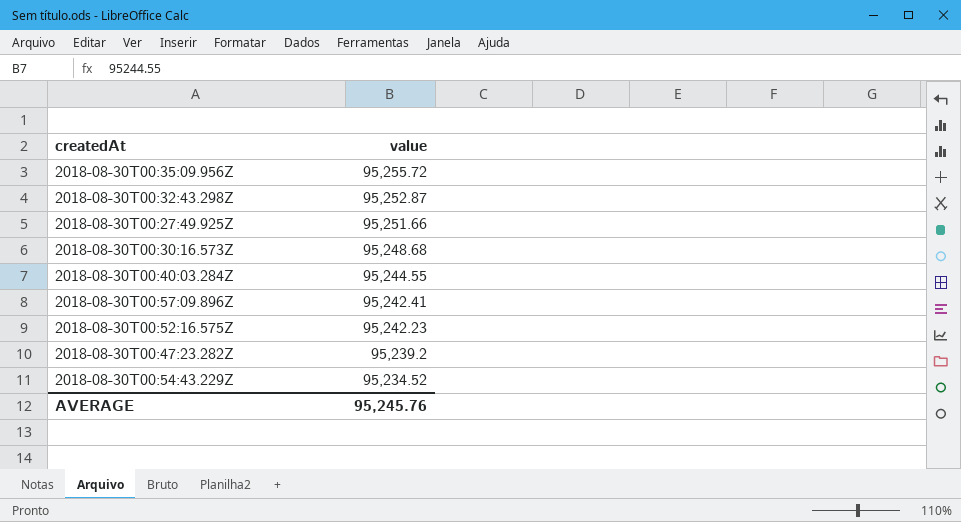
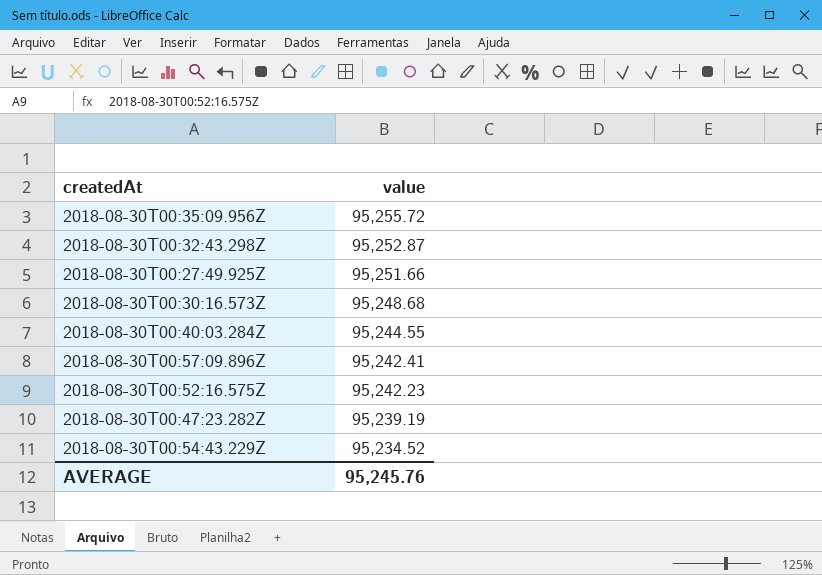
2018-08-30T00:47:23.282Z | value: 95,239.2 -> 95,239.19

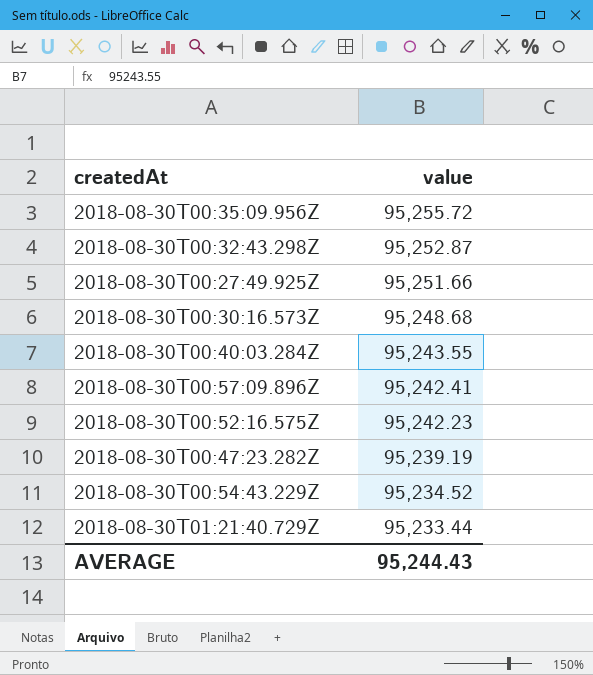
2018-08-30T00:40:03.284Z | value: 95,244.55 -> 95,243.55
row 2018-08-30T01:21:40.729Z: none -> 95,233.44
AVERAGE | value: 95,245.76 -> 95,244.43

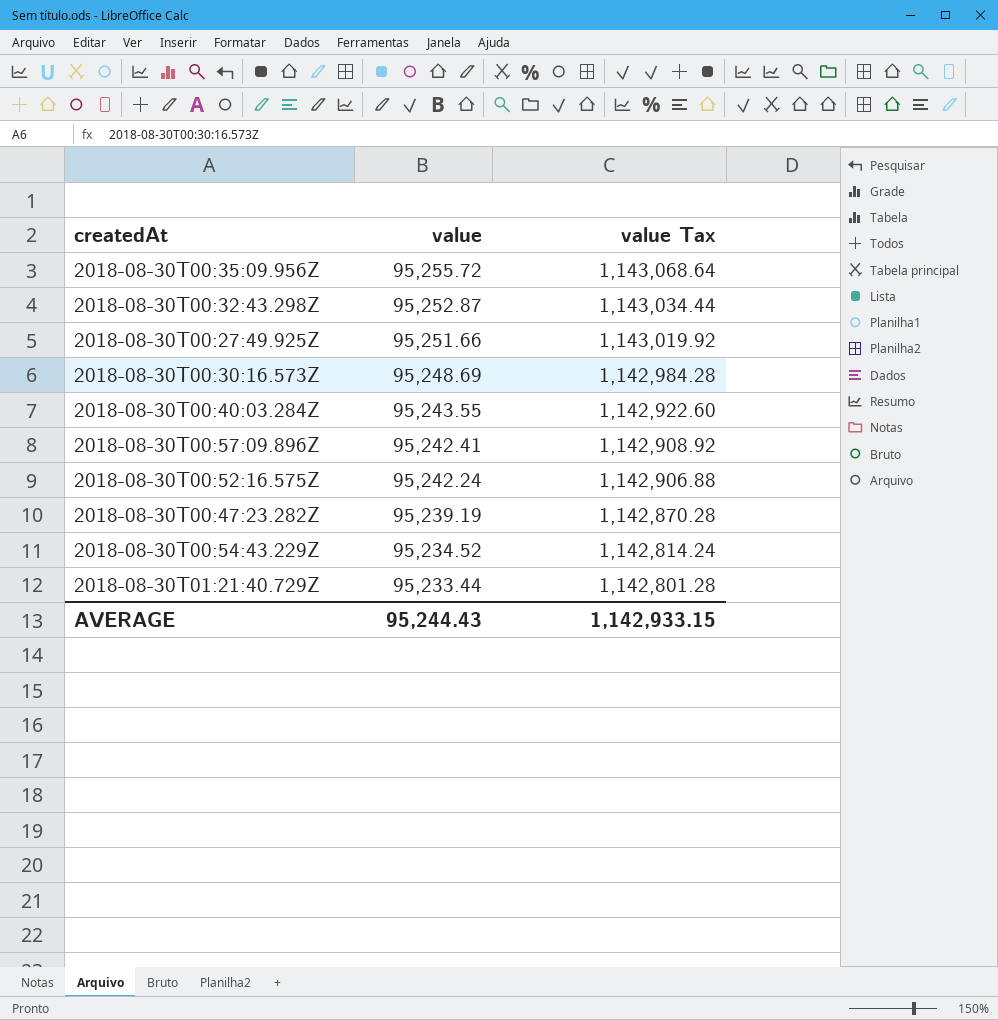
column value Tax | formula: none -> [value] * 12
2018-08-30T00:30:16.573Z | value: 95,248.68 -> 95,248.69
2018-08-30T00:52:16.575Z | value: 95,242.23 -> 95,242.24

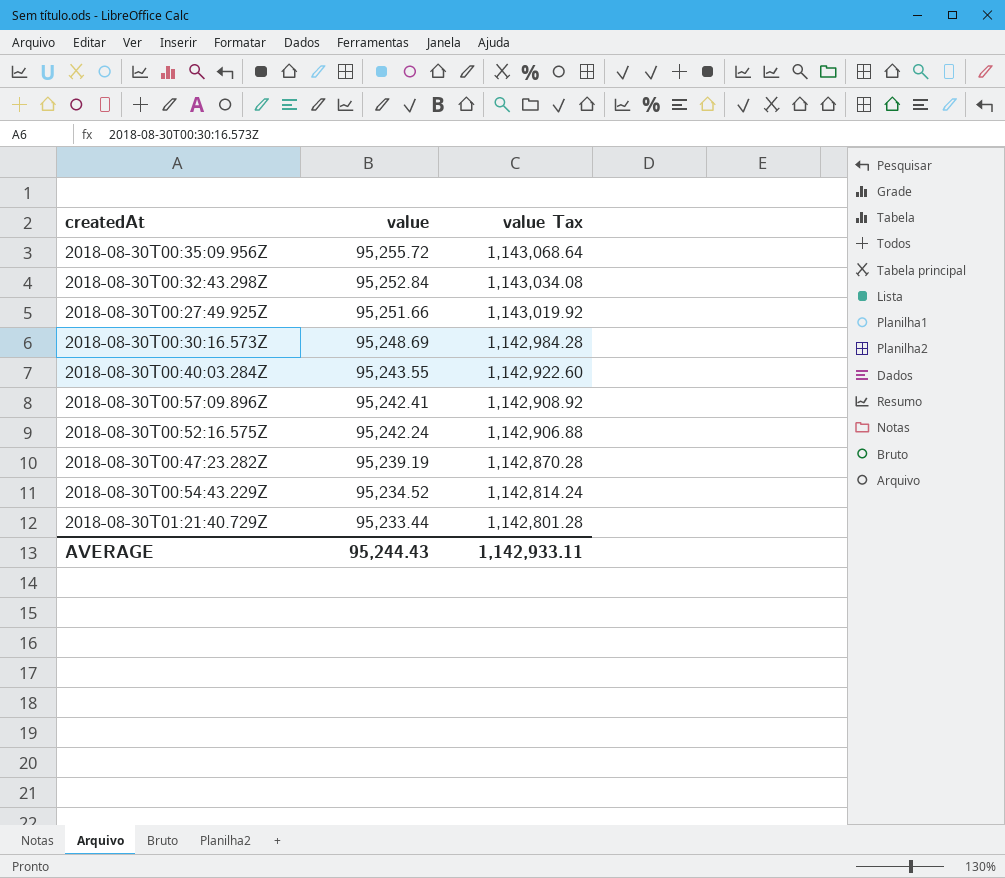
2018-08-30T00:32:43.298Z | value: 95,252.87 -> 95,252.84
2018-08-30T00:32:43.298Z | value Tax: 1,143,034.44 -> 1,143,034.08
AVERAGE | value Tax: 1,142,933.15 -> 1,142,933.11

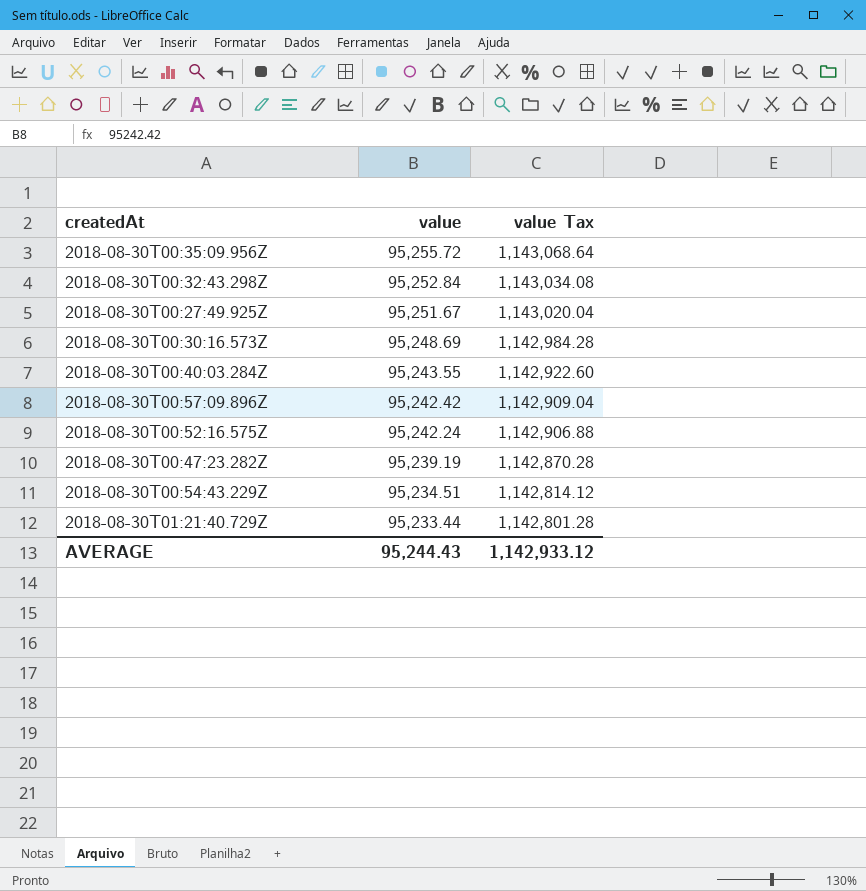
2018-08-30T00:27:49.925Z | value: 95,251.66 -> 95,251.67
2018-08-30T00:27:49.925Z | value Tax: 1,143,019.92 -> 1,143,020.04
2018-08-30T00:57:09.896Z | value: 95,242.41 -> 95,242.42
2018-08-30T00:57:09.896Z | value Tax: 1,142,908.92 -> 1,142,909.04
2018-08-30T00:54:43.229Z | value: 95,234.52 -> 95,234.51
2018-08-30T00:54:43.229Z | value Tax: 1,142,814.24 -> 1,142,814.12
AVERAGE | value Tax: 1,142,933.11 -> 1,142,933.12

